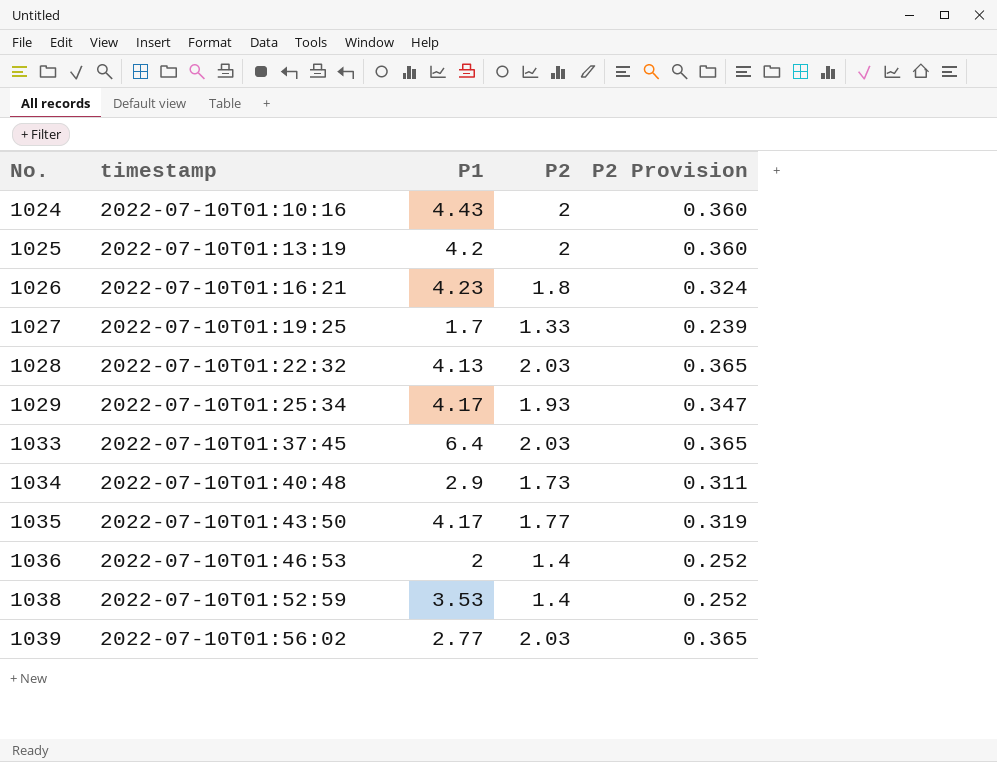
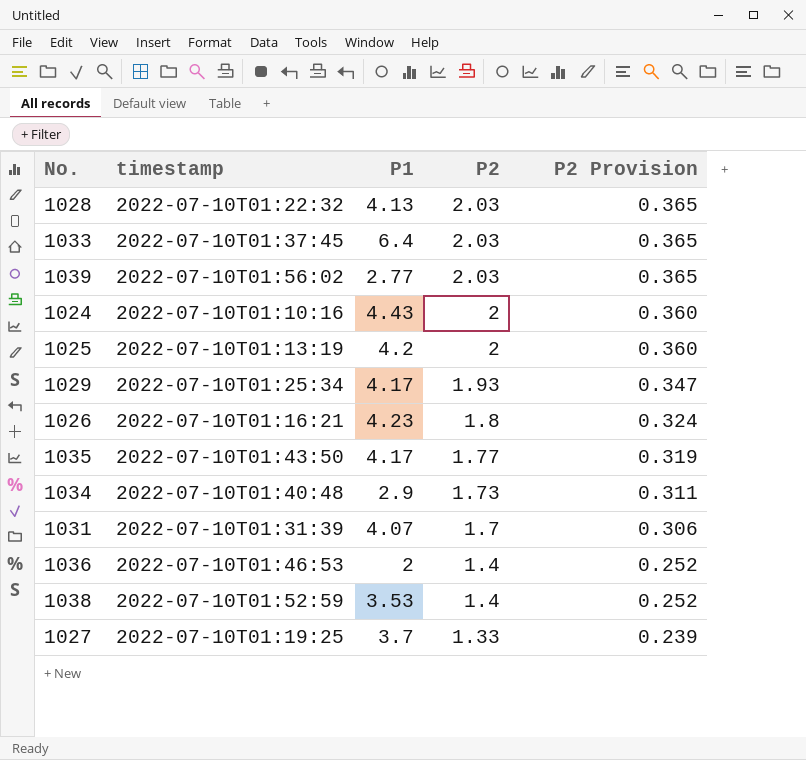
row order: No. ascending -> P2 descending
row 1031: none -> 2022-07-10T01:31:39 | 4.07 | 1.7 | 0.306
1027 | P1: 1.7 -> 3.7

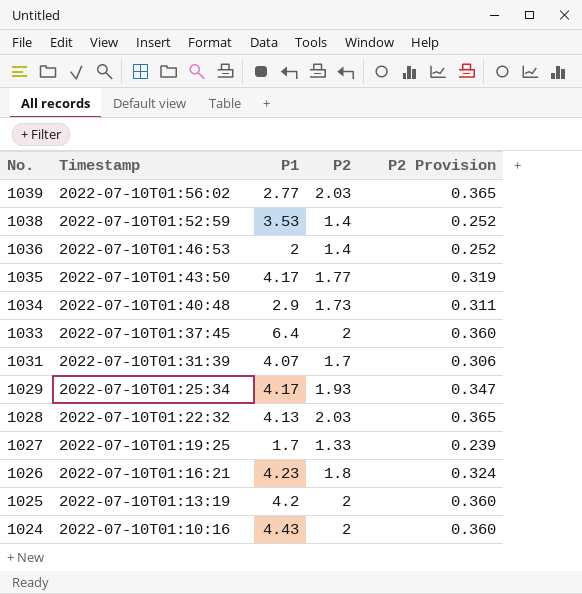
row order: P2 descending -> No. descending
column name: timestamp -> Timestamp
1033 | P2: 2.03 -> 2
1033 | P2 Provision: 0.365 -> 0.360
1027 | P1: 3.7 -> 1.7

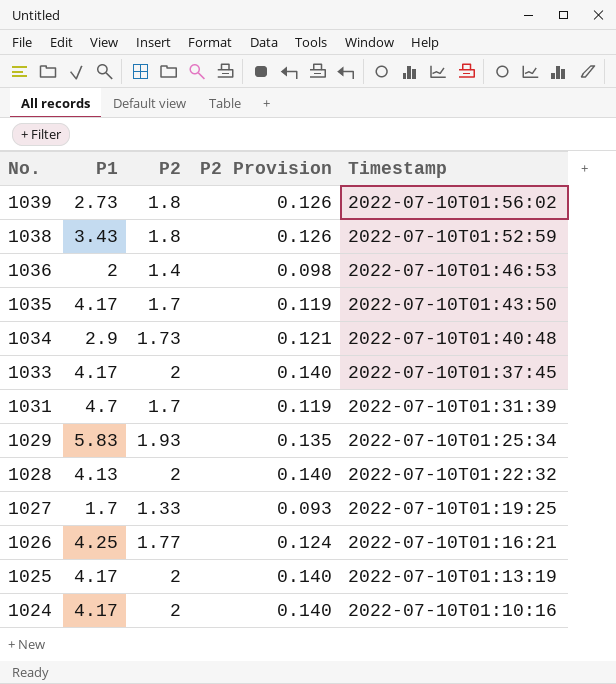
column P2 Provision | formula: [P2] * 0.18 -> [P2] * 0.07
column Timestamp | position: 2 -> 5
1039 | P1: 2.77 -> 2.73
1039 | P2: 2.03 -> 1.8
1038 | P1: 3.53 -> 3.43
1038 | P2: 1.4 -> 1.8
1035 | P2: 1.77 -> 1.7
1033 | P1: 6.4 -> 4.17
1031 | P1: 4.07 -> 4.7
1029 | P1: 4.17 -> 5.83
1028 | P2: 2.03 -> 2
1026 | P1: 4.23 -> 4.25
1026 | P2: 1.8 -> 1.77
1025 | P1: 4.2 -> 4.17
1024 | P1: 4.43 -> 4.17

